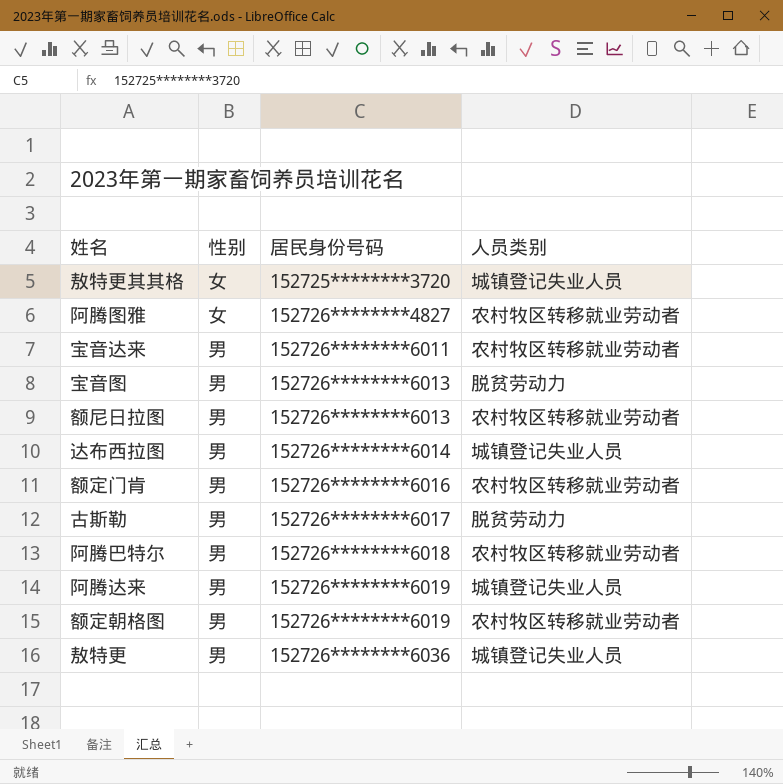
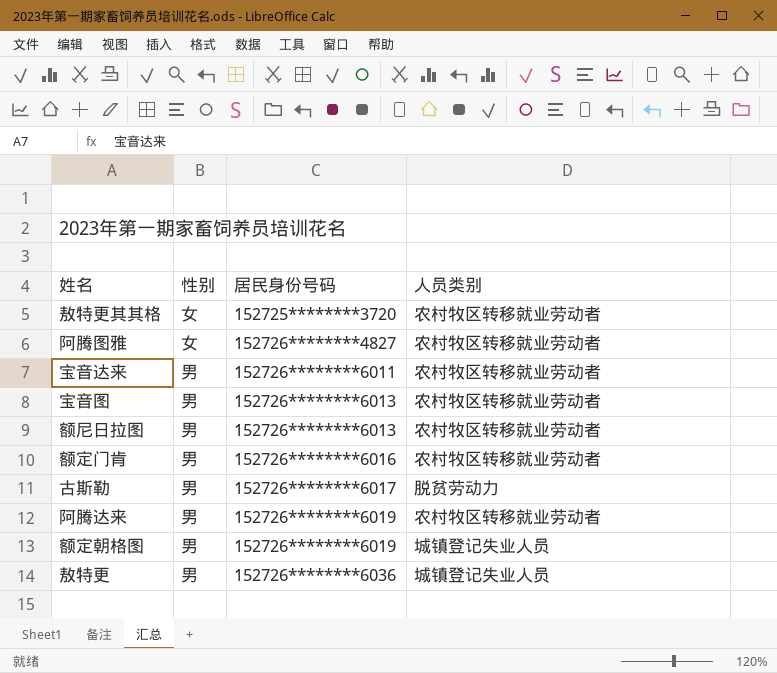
row 达布西拉图: 男 | 152726********6014 | 城镇登记失业人员 -> none
row 阿腾巴特尔: 男 | 152726********6018 | 农村牧区转移就业劳动者 -> none
敖特更其其格 | 人员类别: 城镇登记失业人员 -> 农村牧区转移就业劳动者
宝音图 | 人员类别: 脱贫劳动力 -> 农村牧区转移就业劳动者
阿腾达来 | 人员类别: 城镇登记失业人员 -> 农村牧区转移就业劳动者
额定朝格图 | 人员类别: 农村牧区转移就业劳动者 -> 城镇登记失业人员

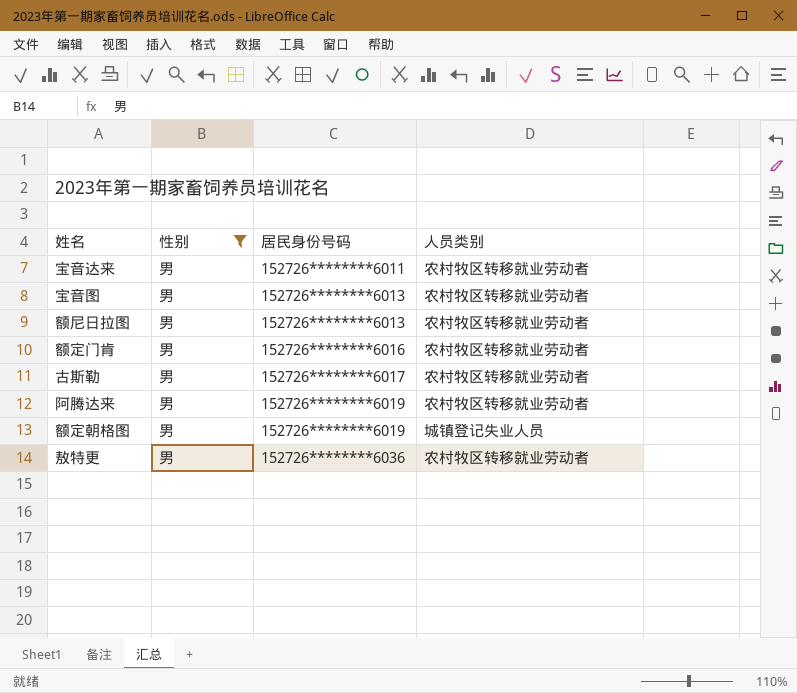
filter: none -> 性别 = 男
古斯勒 | 人员类别: 脱贫劳动力 -> 农村牧区转移就业劳动者
敖特更 | 人员类别: 城镇登记失业人员 -> 农村牧区转移就业劳动者

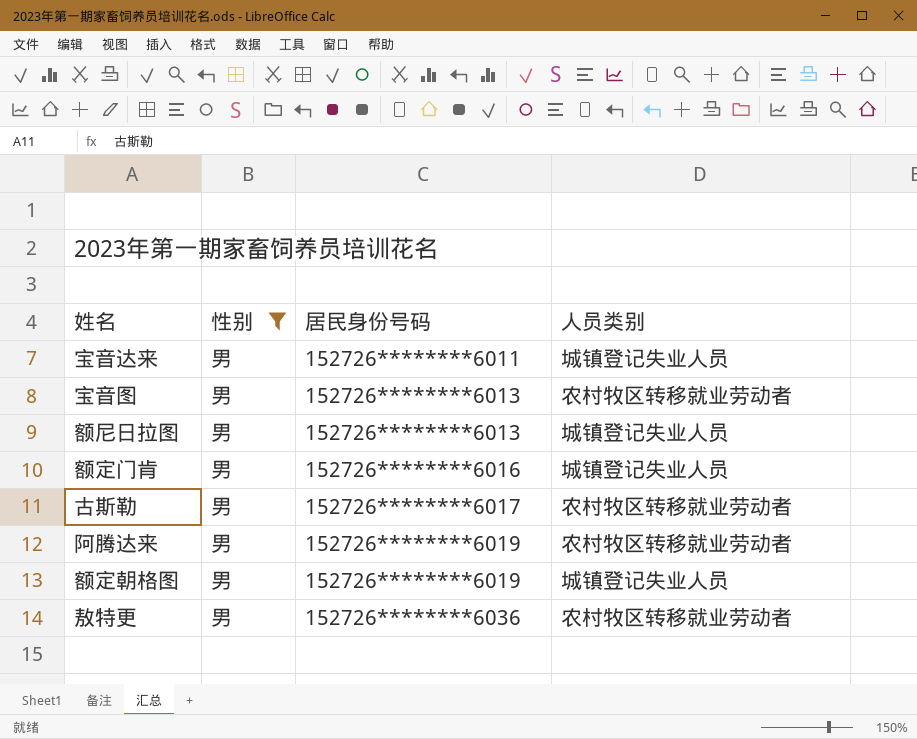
宝音达来 | 人员类别: 农村牧区转移就业劳动者 -> 城镇登记失业人员
额尼日拉图 | 人员类别: 农村牧区转移就业劳动者 -> 城镇登记失业人员
额定门肯 | 人员类别: 农村牧区转移就业劳动者 -> 城镇登记失业人员

